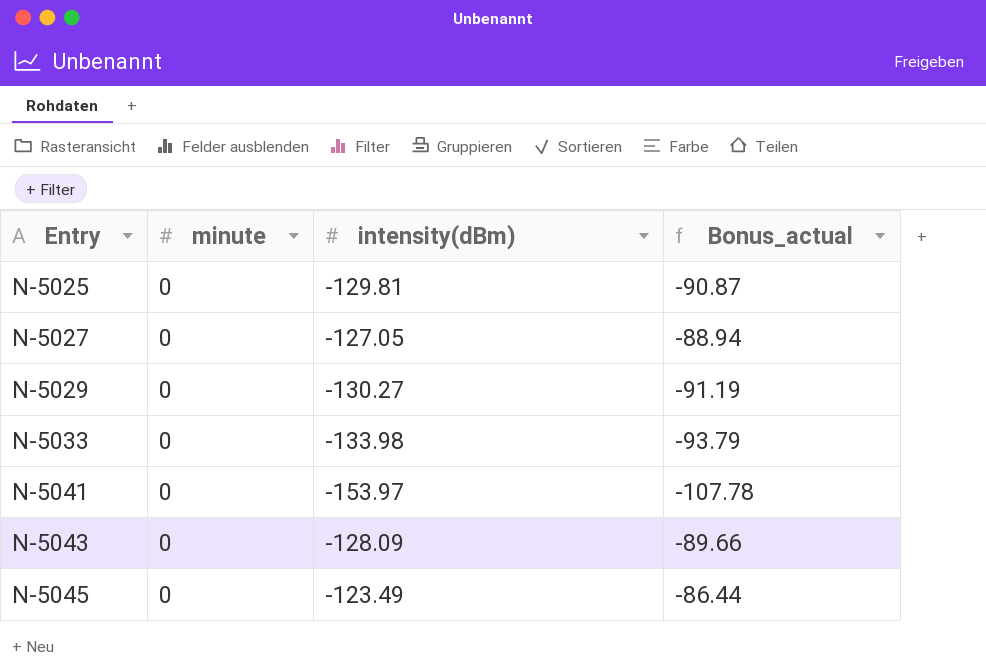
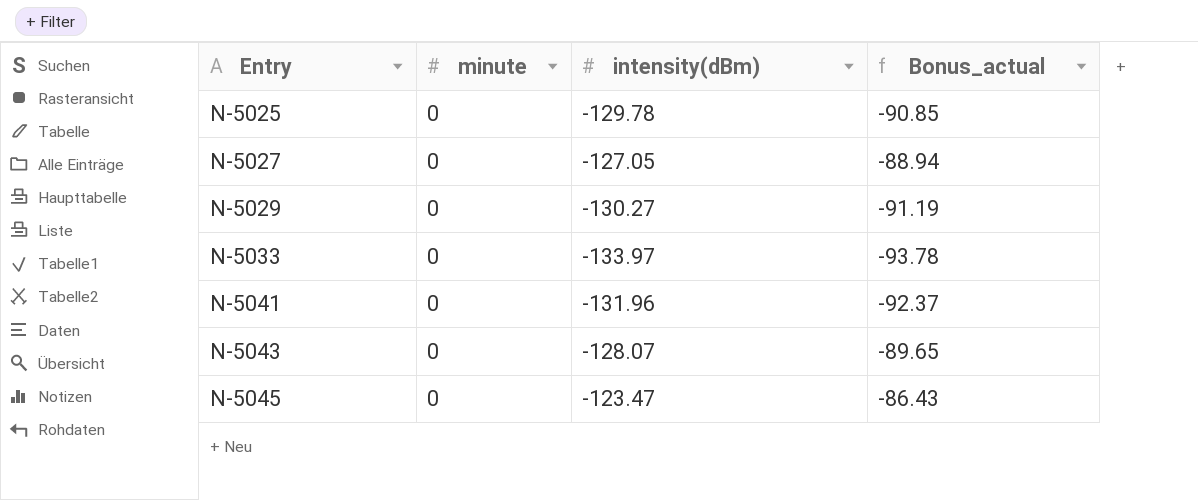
N-5025 | intensity(dBm): -129.81 -> -129.78
N-5025 | Bonus_actual: -90.87 -> -90.85
N-5033 | intensity(dBm): -133.98 -> -133.97
N-5033 | Bonus_actual: -93.79 -> -93.78
N-5041 | intensity(dBm): -153.97 -> -131.96
N-5041 | Bonus_actual: -107.78 -> -92.37
N-5043 | intensity(dBm): -128.09 -> -128.07
N-5043 | Bonus_actual: -89.66 -> -89.65
N-5045 | intensity(dBm): -123.49 -> -123.47
N-5045 | Bonus_actual: -86.44 -> -86.43

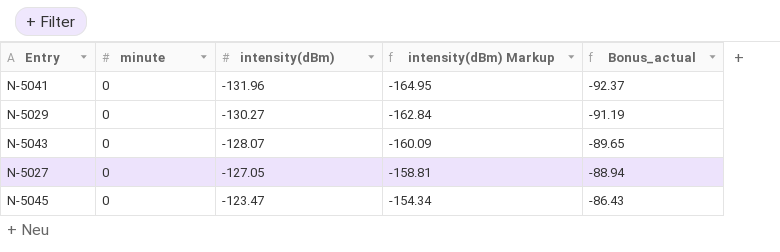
row order: Entry ascending -> intensity(dBm) ascending
column intensity(dBm) Markup | formula: none -> [intensity(dBm)] * 1.25
row N-5025: 0 | -129.78 | -90.85 -> none
row N-5033: 0 | -133.97 | -93.78 -> none

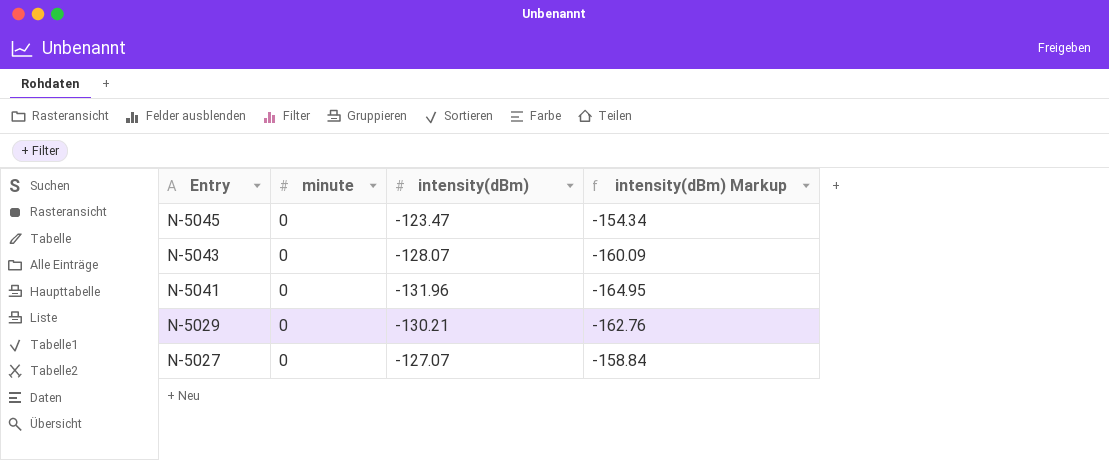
row order: intensity(dBm) ascending -> Entry descending
column Bonus_actual | formula: [intensity(dBm)] * 0.7 -> none
N-5029 | intensity(dBm): -130.27 -> -130.21
N-5029 | intensity(dBm) Markup: -162.84 -> -162.76
N-5027 | intensity(dBm): -127.05 -> -127.07
N-5027 | intensity(dBm) Markup: -158.81 -> -158.84

